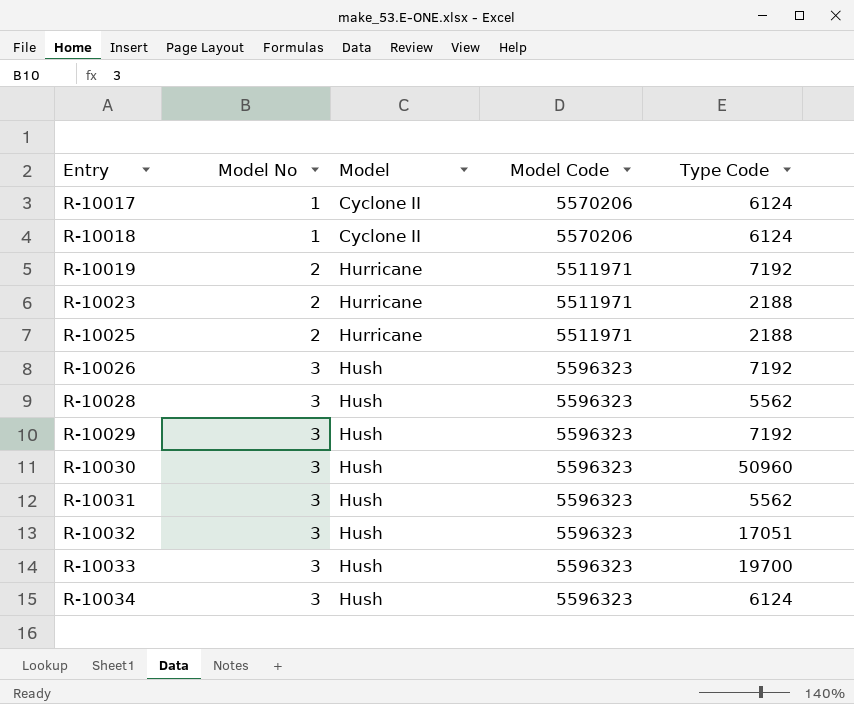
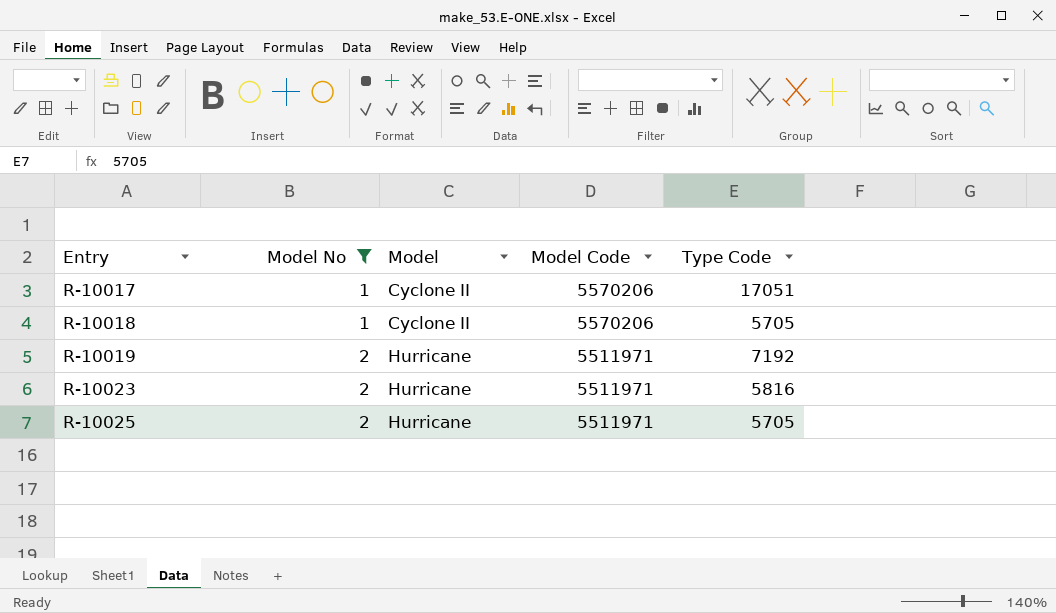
filter: none -> Model No != 3
R-10017 | Type Code: 6124 -> 17051
R-10018 | Type Code: 6124 -> 5705
R-10023 | Type Code: 2188 -> 5816
R-10025 | Type Code: 2188 -> 5705

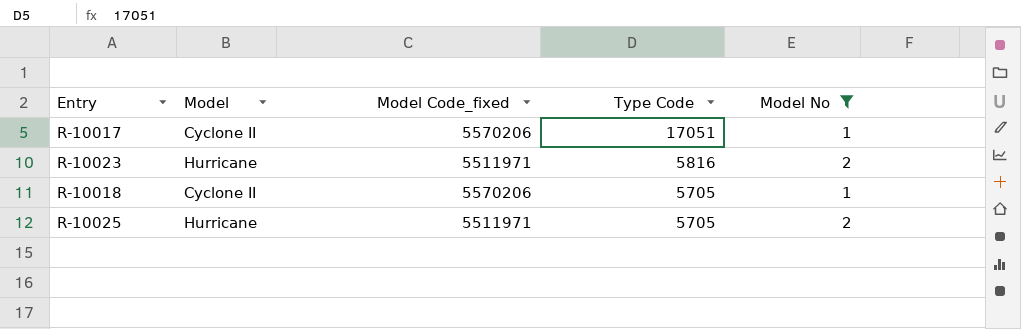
row order: Entry ascending -> Type Code descending
column name: Model Code -> Model Code_fixed
column Model No | position: 2 -> 5
row R-10019: 2 | Hurricane | 5511971 | 7192 -> none

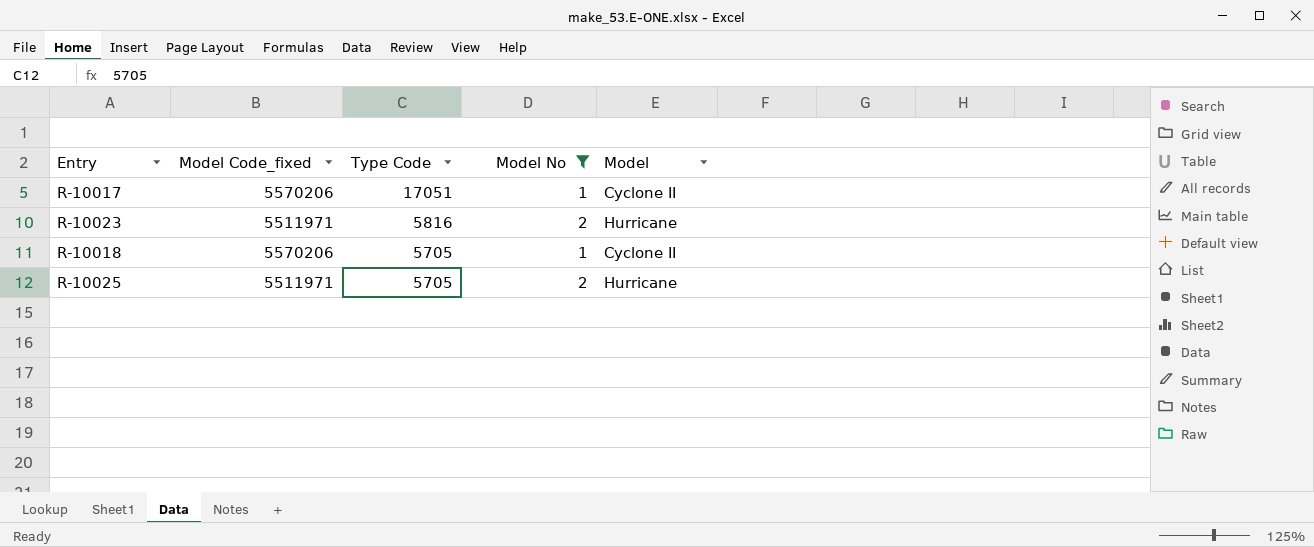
column Model | position: 2 -> 5

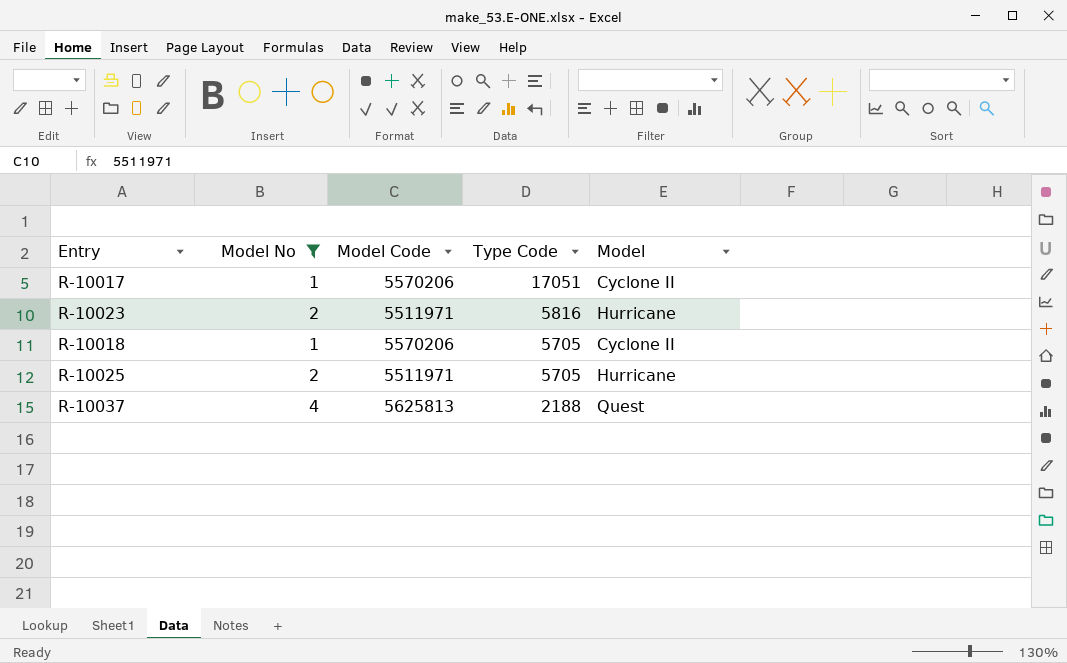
column Model No | position: 4 -> 2
column name: Model Code_fixed -> Model Code
row R-10037: none -> 4 | 5625813 | 2188 | Quest

